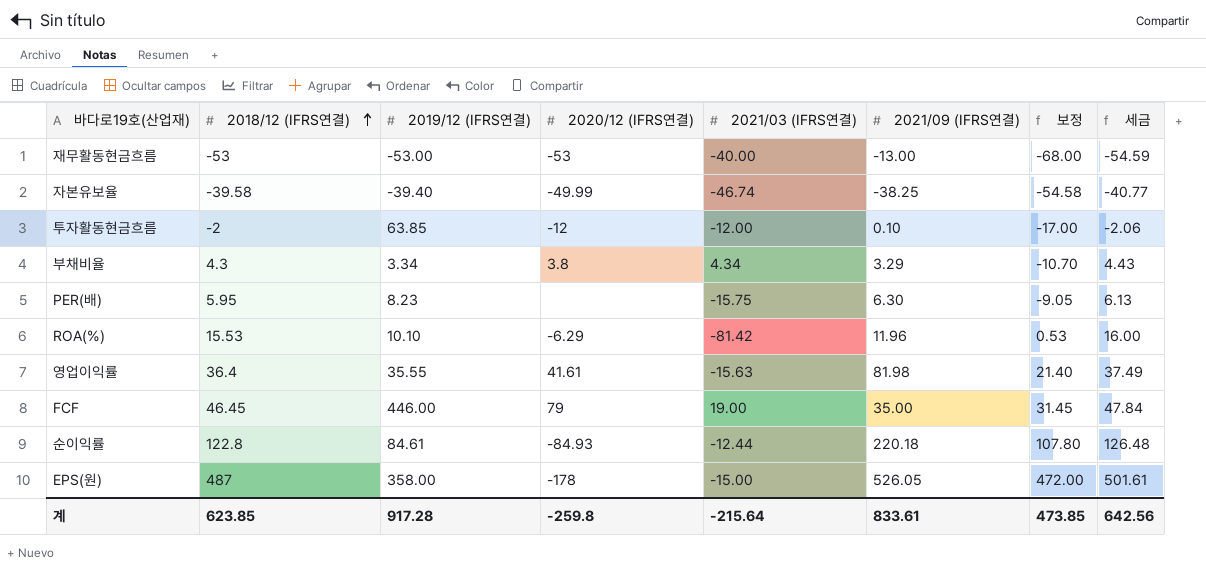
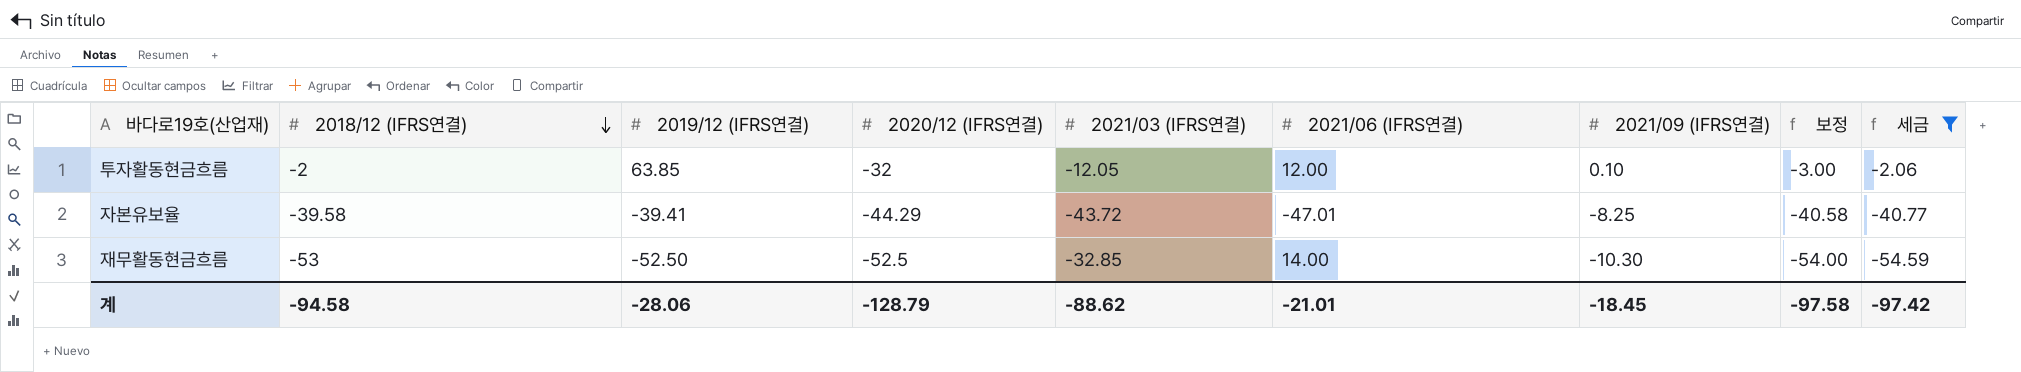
filter: none -> 세금 <= -2.06
row order: 2018/12 (IFRS연결) ascending -> 2018/12 (IFRS연결) descending
column 2021/06 (IFRS연결) | position: none -> 6
column 보정 | formula: [2018/12 (IFRS연결)] - 15 -> [2018/12 (IFRS연결)] - 1
투자활동현금흐름 | 2020/12 (IFRS연결): -12 -> -32
투자활동현금흐름 | 2021/03 (IFRS연결): -12.00 -> -12.05
자본유보율 | 2019/12 (IFRS연결): -39.40 -> -39.41
자본유보율 | 2020/12 (IFRS연결): -49.99 -> -44.29
자본유보율 | 2021/03 (IFRS연결): -46.74 -> -43.72
자본유보율 | 2021/09 (IFRS연결): -38.25 -> -8.25
재무활동현금흐름 | 2019/12 (IFRS연결): -53.00 -> -52.50
재무활동현금흐름 | 2020/12 (IFRS연결): -53 -> -52.5
재무활동현금흐름 | 2021/03 (IFRS연결): -40.00 -> -32.85
재무활동현금흐름 | 2021/09 (IFRS연결): -13.00 -> -10.30
계 | 2018/12 (IFRS연결): 623.85 -> -94.58
계 | 2019/12 (IFRS연결): 917.28 -> -28.06
계 | 2020/12 (IFRS연결): -259.8 -> -128.79
계 | 2021/03 (IFRS연결): -215.64 -> -88.62
계 | 2021/09 (IFRS연결): 833.61 -> -18.45
계 | 보정: 473.85 -> -97.58
계 | 세금: 642.56 -> -97.42

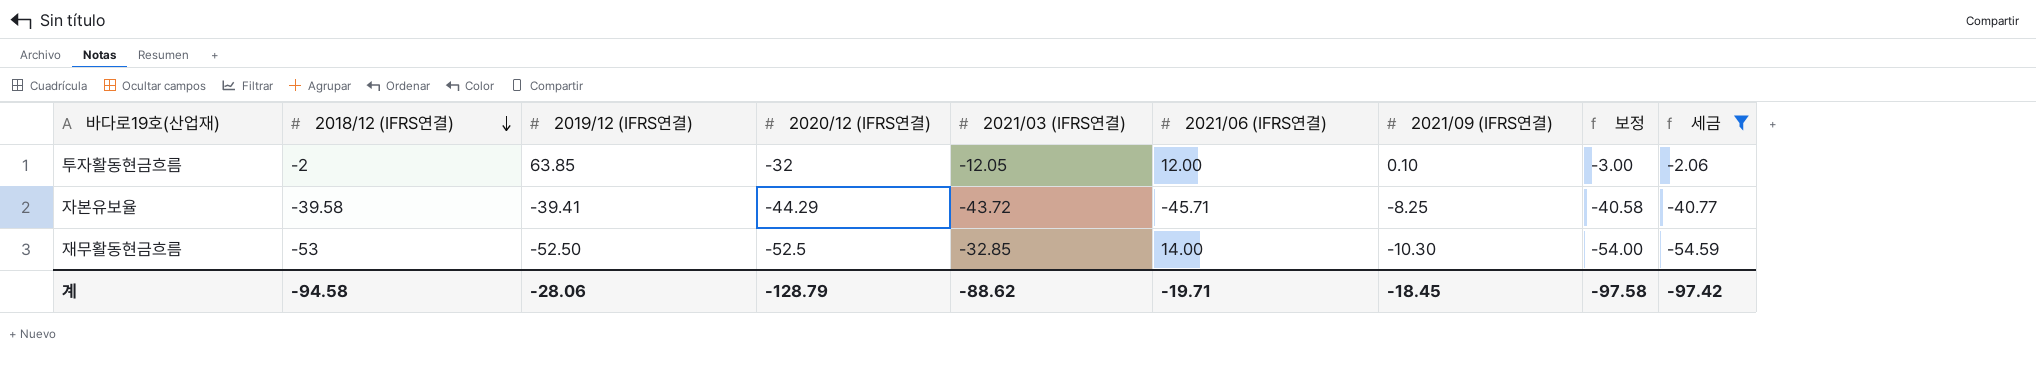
자본유보율 | 2021/06 (IFRS연결): -47.01 -> -45.71
계 | 2021/06 (IFRS연결): -21.01 -> -19.71

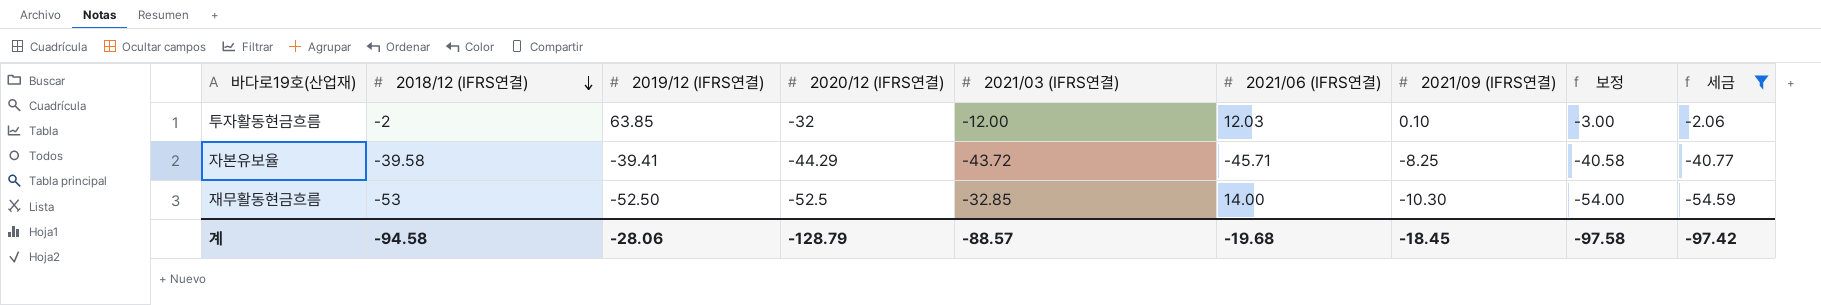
투자활동현금흐름 | 2021/03 (IFRS연결): -12.05 -> -12.00
투자활동현금흐름 | 2021/06 (IFRS연결): 12.00 -> 12.03
계 | 2021/03 (IFRS연결): -88.62 -> -88.57
계 | 2021/06 (IFRS연결): -19.71 -> -19.68

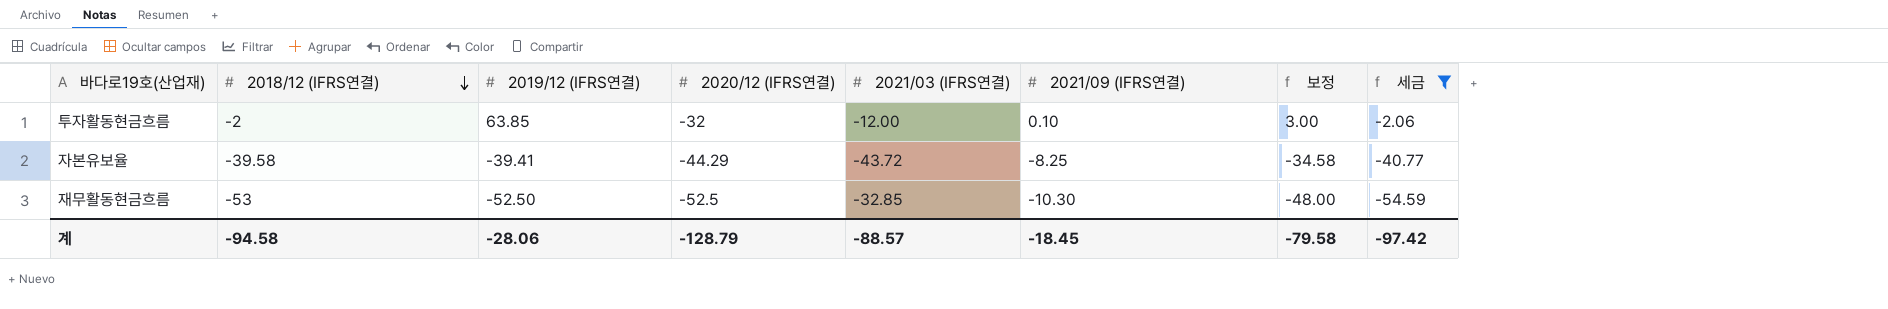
column 2021/06 (IFRS연결) | position: 6 -> none
column 보정 | formula: [2018/12 (IFRS연결)] - 1 -> [2018/12 (IFRS연결)] + 5
계 | 보정: -97.58 -> -79.58

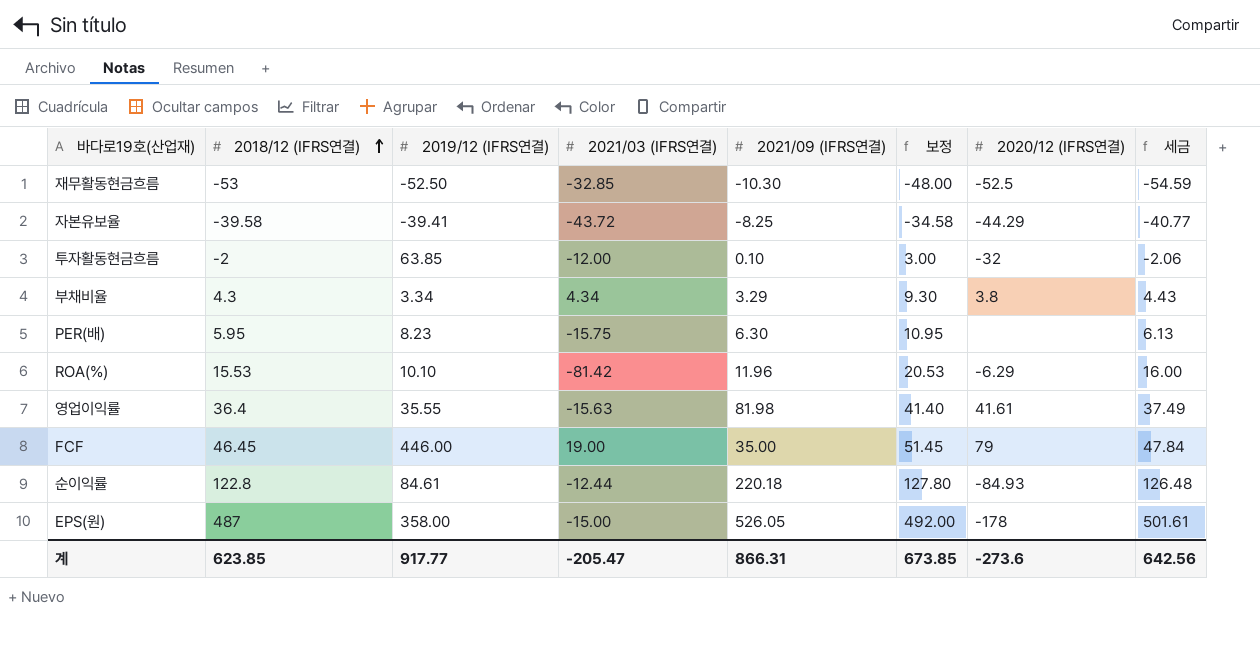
filter: 세금 <= -2.06 -> none
row order: 2018/12 (IFRS연결) descending -> 2018/12 (IFRS연결) ascending
column 2020/12 (IFRS연결) | position: 4 -> 7
계 | 2018/12 (IFRS연결): -94.58 -> 623.85
계 | 2019/12 (IFRS연결): -28.06 -> 917.77
계 | 2021/03 (IFRS연결): -88.57 -> -205.47
계 | 2021/09 (IFRS연결): -18.45 -> 866.31
계 | 보정: -79.58 -> 673.85
계 | 2020/12 (IFRS연결): -128.79 -> -273.6
계 | 세금: -97.42 -> 642.56

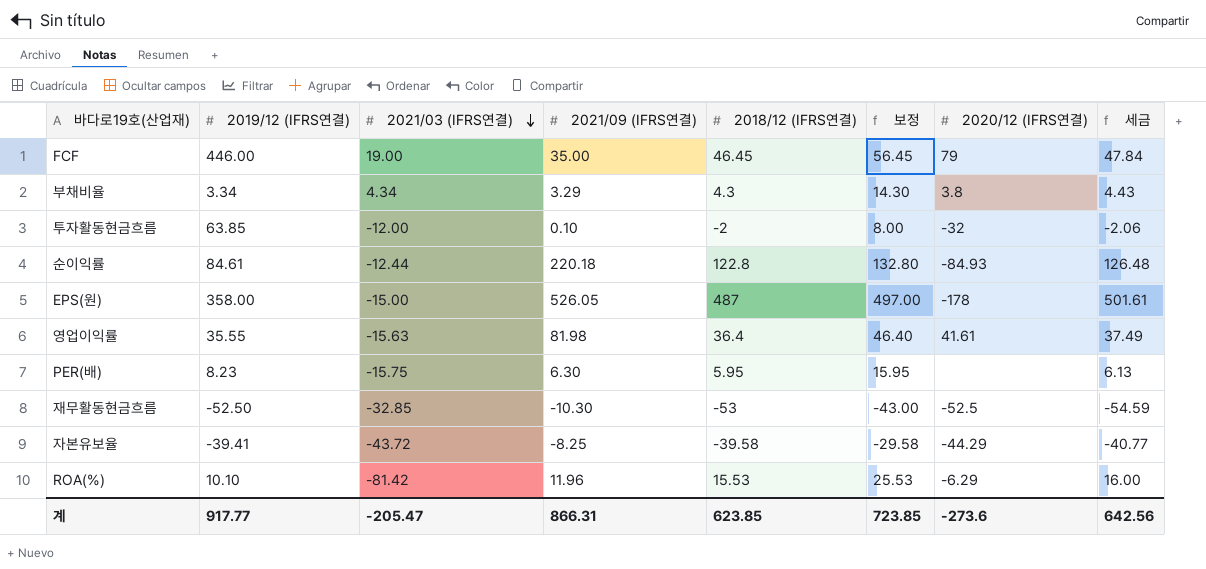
row order: 2018/12 (IFRS연결) ascending -> 2021/03 (IFRS연결) descending
column 2018/12 (IFRS연결) | position: 2 -> 5
column 보정 | formula: [2018/12 (IFRS연결)] + 5 -> [2018/12 (IFRS연결)] + 10
계 | 보정: 673.85 -> 723.85

